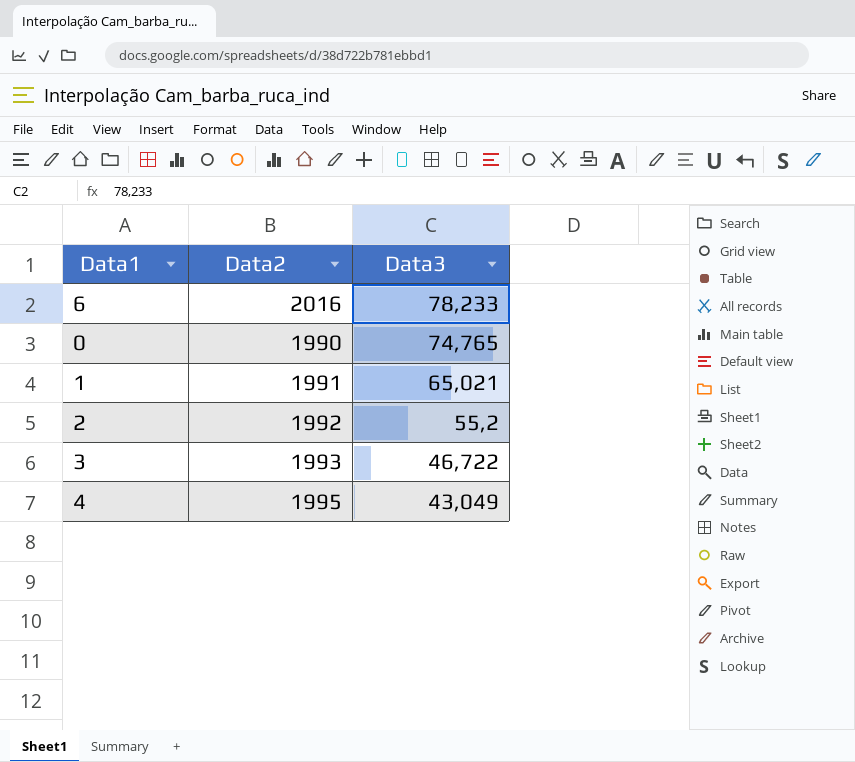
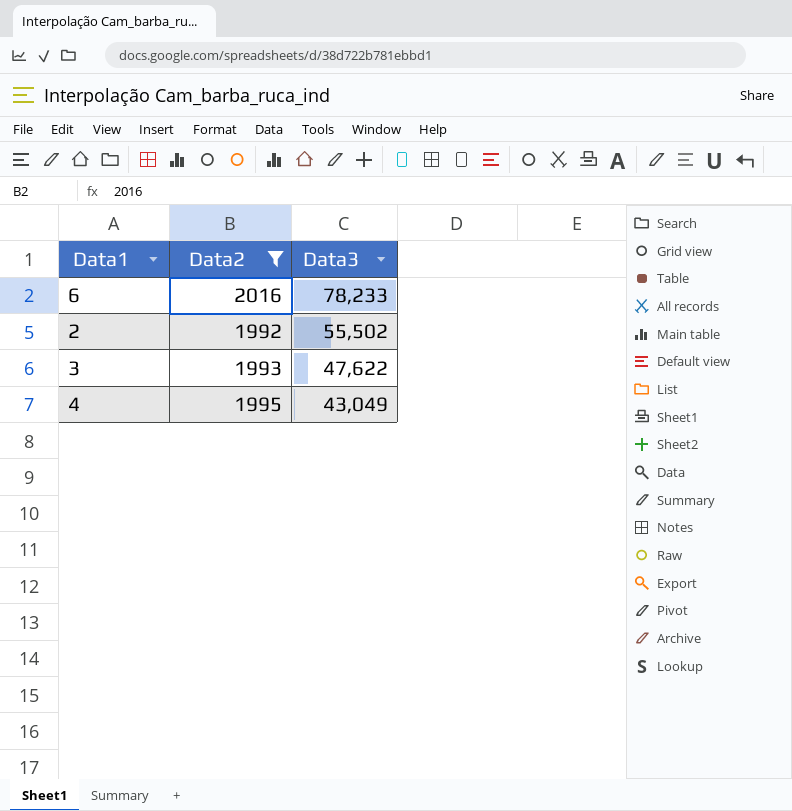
filter: none -> Data2 >= 1992
2 | Data3: 55,2 -> 55,502
3 | Data3: 46,722 -> 47,622

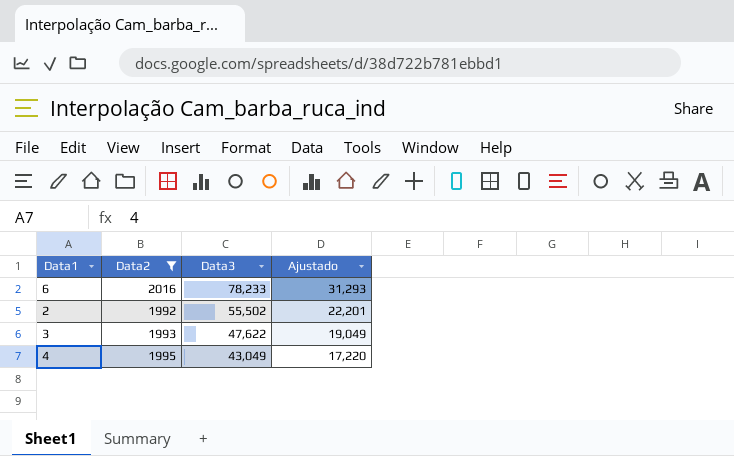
column Ajustado | formula: none -> [Data3] * 0,4

